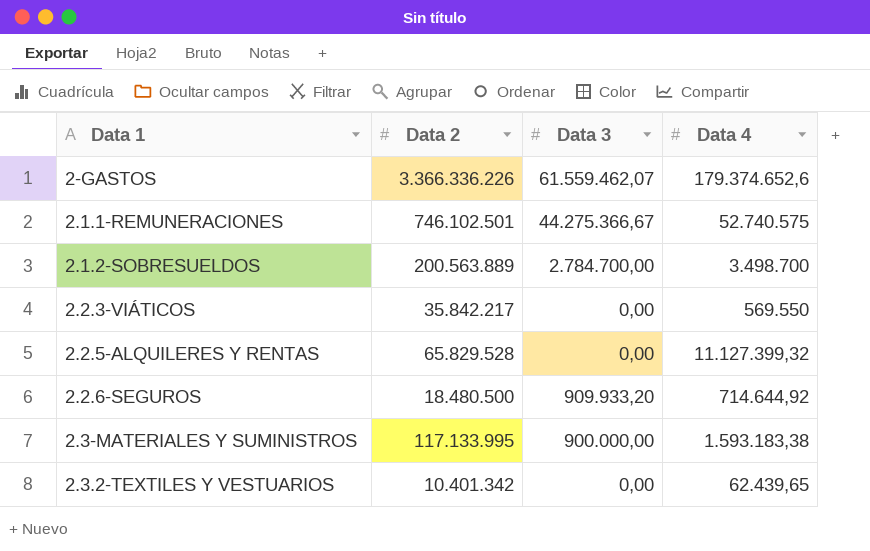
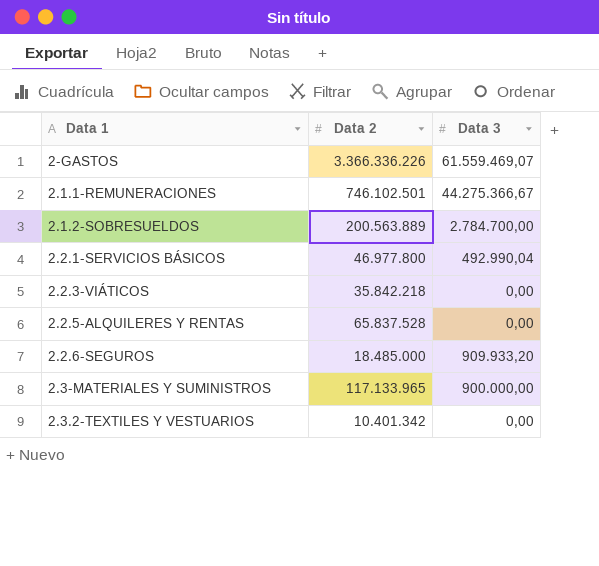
column Data 4 | position: 4 -> none
2-GASTOS | Data 3: 61.559.462,07 -> 61.559.469,07
row 2.2.1-SERVICIOS BÁSICOS: none -> 46.977.800 | 492.990,04
2.2.3-VIÁTICOS | Data 2: 35.842.217 -> 35.842.218
2.2.5-ALQUILERES Y RENTAS | Data 2: 65.829.528 -> 65.837.528
2.2.6-SEGUROS | Data 2: 18.480.500 -> 18.485.000
2.3-MATERIALES Y SUMINISTROS | Data 2: 117.133.995 -> 117.133.965

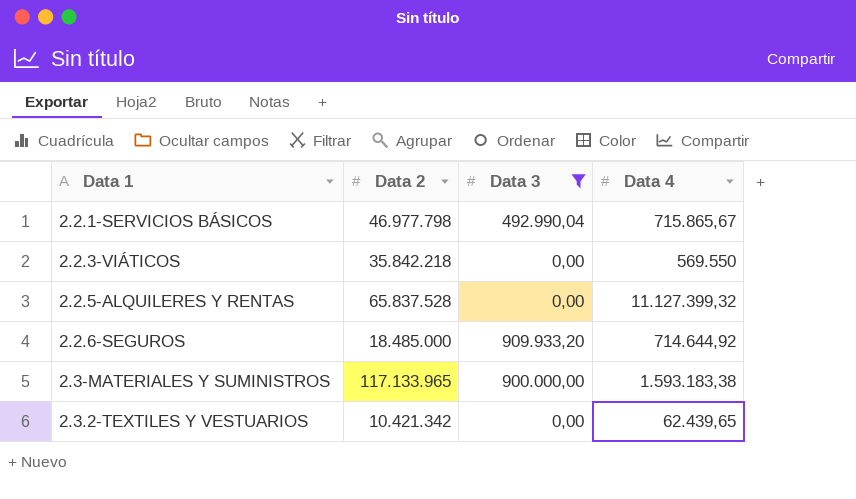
filter: none -> Data 3 <= 909.933,20
column Data 4 | position: none -> 4
2.2.1-SERVICIOS BÁSICOS | Data 2: 46.977.800 -> 46.977.798
2.3.2-TEXTILES Y VESTUARIOS | Data 2: 10.401.342 -> 10.421.342

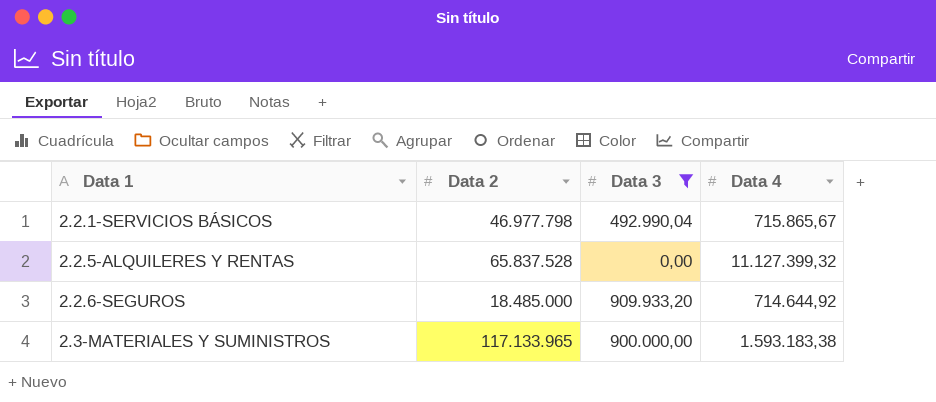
row 2.2.3-VIÁTICOS: 35.842.218 | 0,00 | 569.550 -> none
row 2.3.2-TEXTILES Y VESTUARIOS: 10.421.342 | 0,00 | 62.439,65 -> none

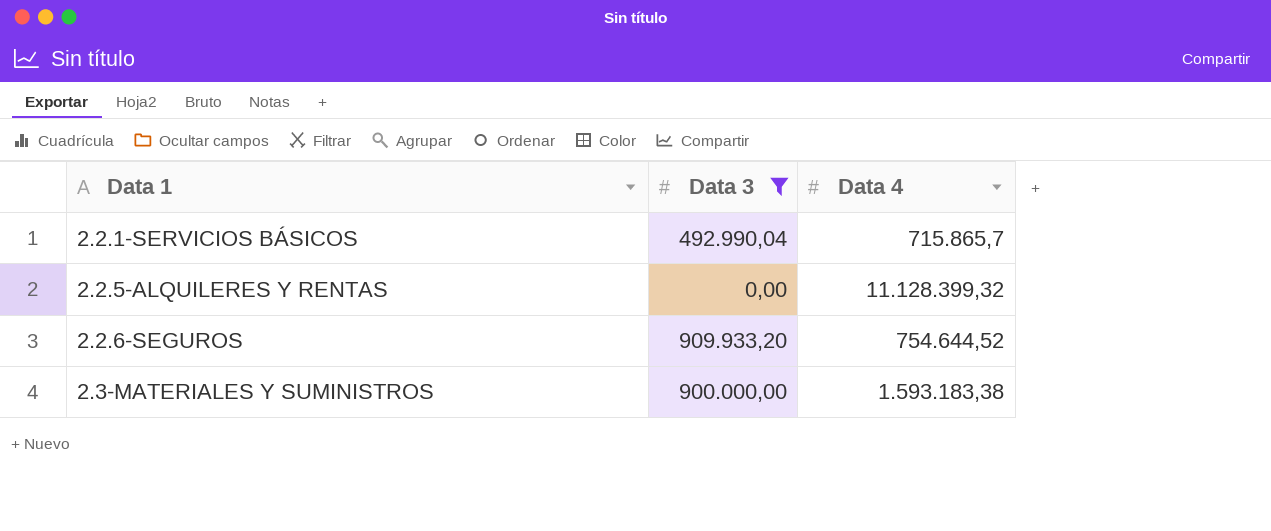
column Data 2 | position: 2 -> none
2.2.1-SERVICIOS BÁSICOS | Data 4: 715.865,67 -> 715.865,7
2.2.5-ALQUILERES Y RENTAS | Data 4: 11.127.399,32 -> 11.128.399,32
2.2.6-SEGUROS | Data 4: 714.644,92 -> 754.644,52

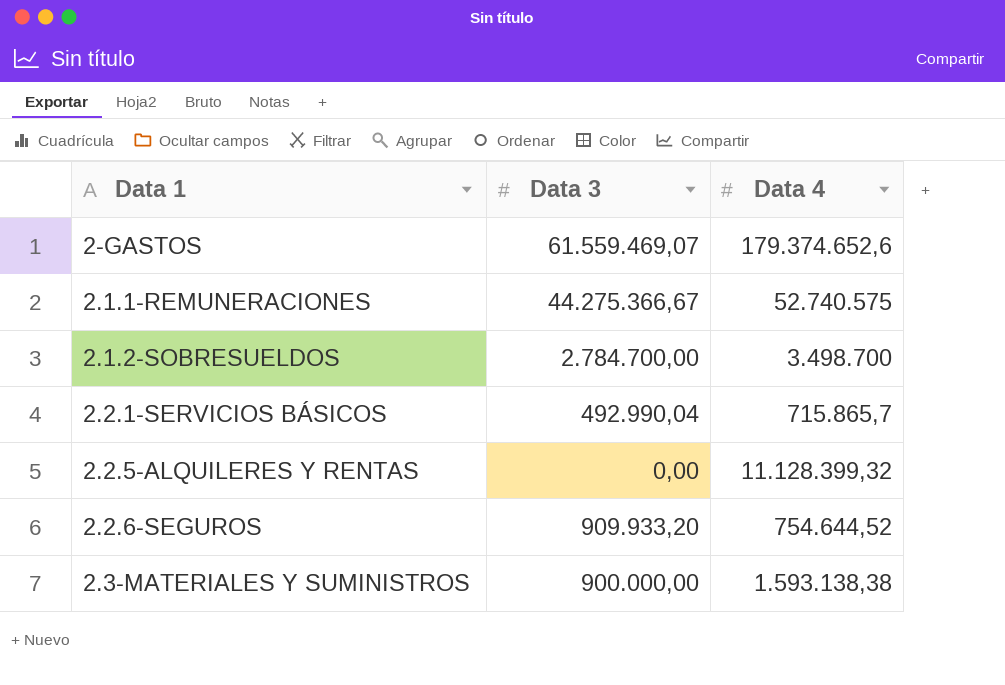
filter: Data 3 <= 909.933,20 -> none
2.3-MATERIALES Y SUMINISTROS | Data 4: 1.593.183,38 -> 1.593.138,38

